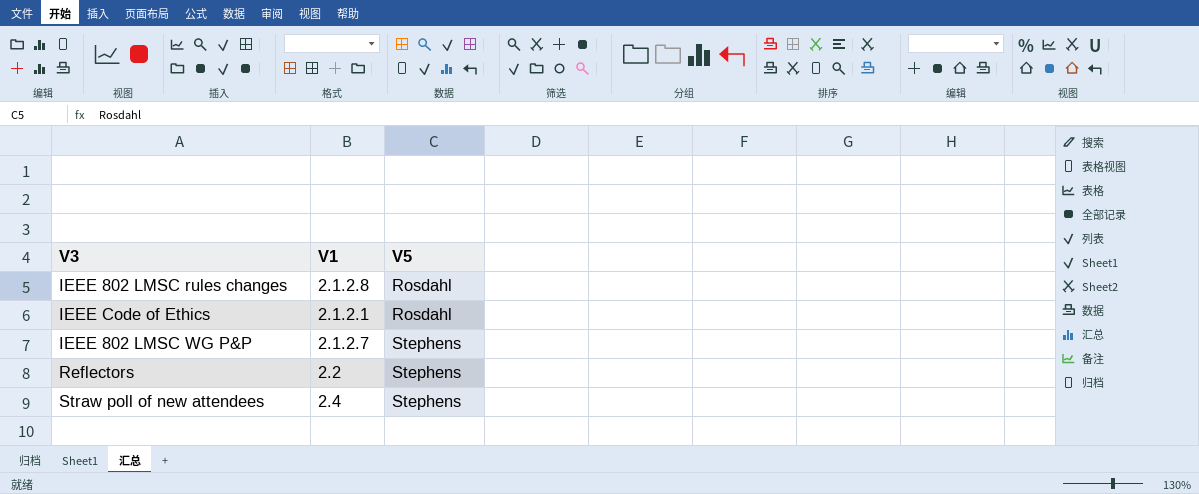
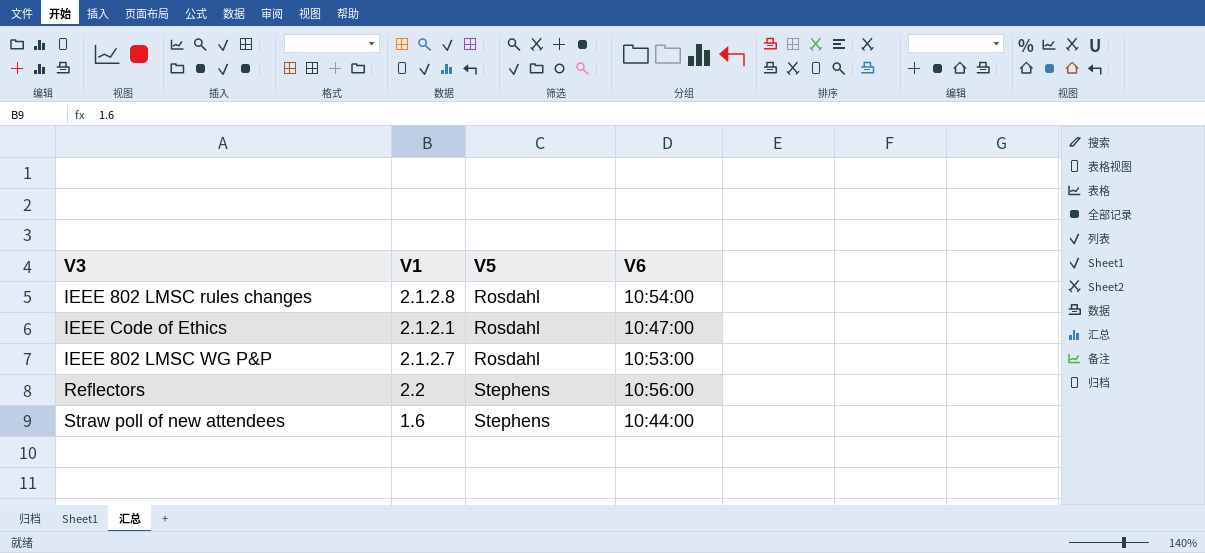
column V6 | position: none -> 4
IEEE 802 LMSC WG P&P | V5: Stephens -> Rosdahl
Straw poll of new attendees | V1: 2.4 -> 1.6

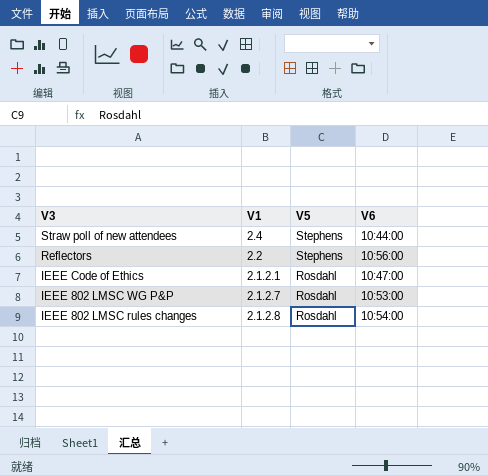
row order: V5 ascending -> V3 descending
Straw poll of new attendees | V1: 1.6 -> 2.4

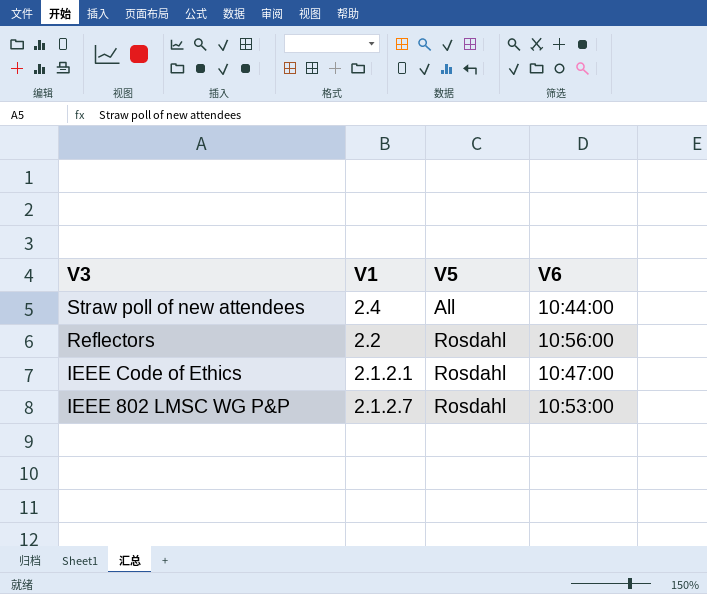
row IEEE 802 LMSC rules changes: 2.1.2.8 | Rosdahl | 10:54:00 -> none
Straw poll of new attendees | V5: Stephens -> All
Reflectors | V5: Stephens -> Rosdahl

